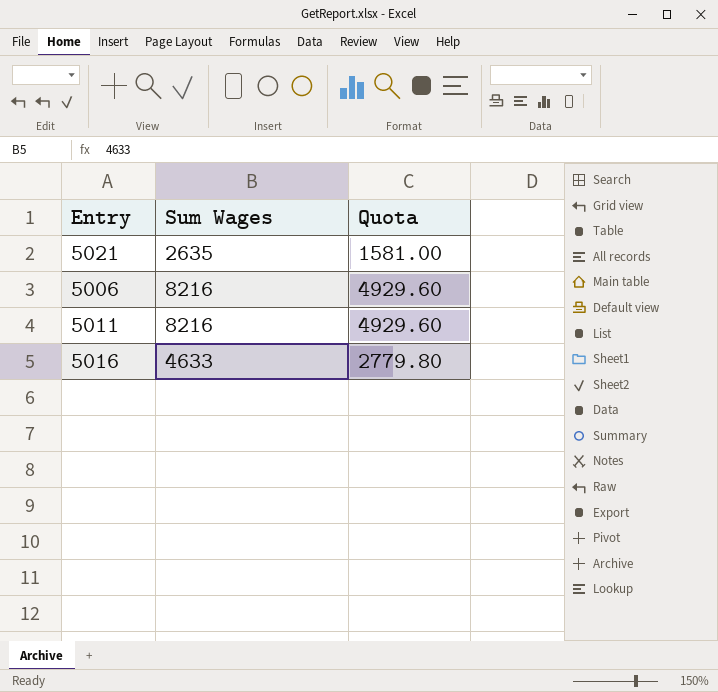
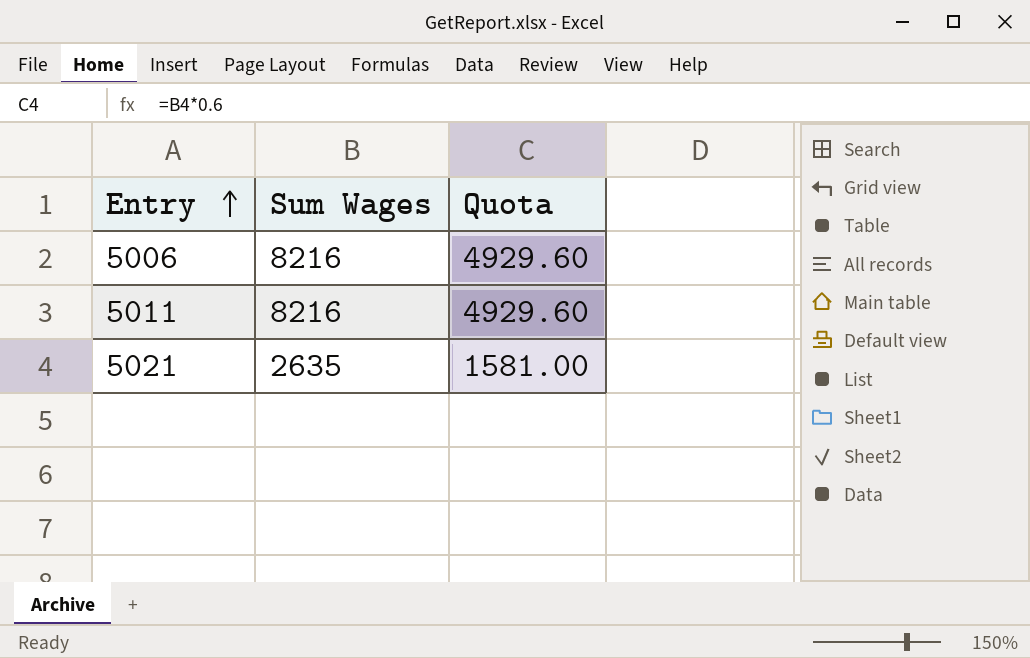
row order: none -> Entry ascending
row 5016: 4633 | 2779.80 -> none

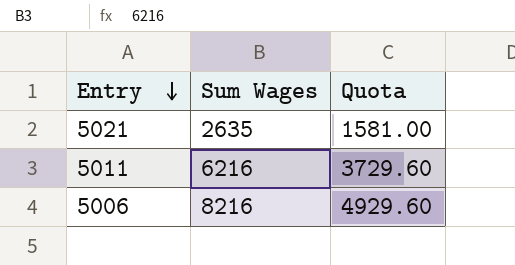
row order: Entry ascending -> Entry descending
5011 | Sum Wages: 8216 -> 6216
5011 | Quota: 4929.60 -> 3729.60

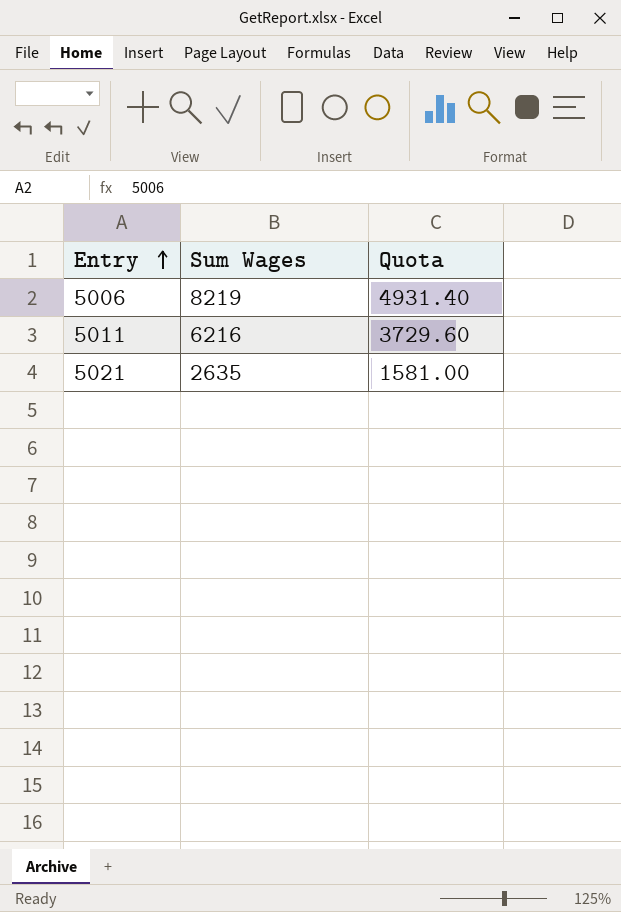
row order: Entry descending -> Entry ascending
5006 | Sum Wages: 8216 -> 8219
5006 | Quota: 4929.60 -> 4931.40

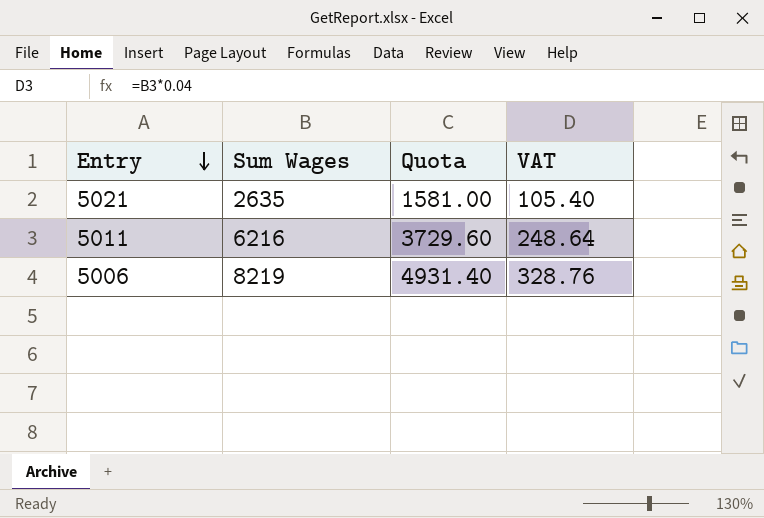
row order: Entry ascending -> Entry descending
column VAT | formula: none -> [Sum Wages] * 0.04

